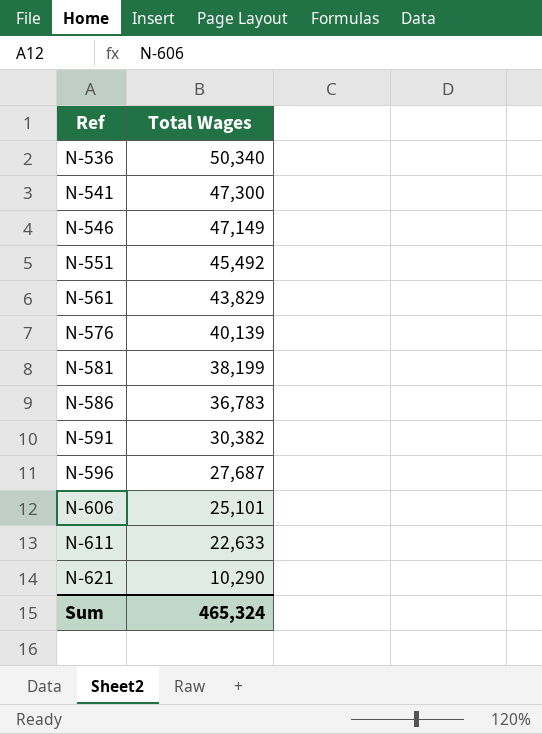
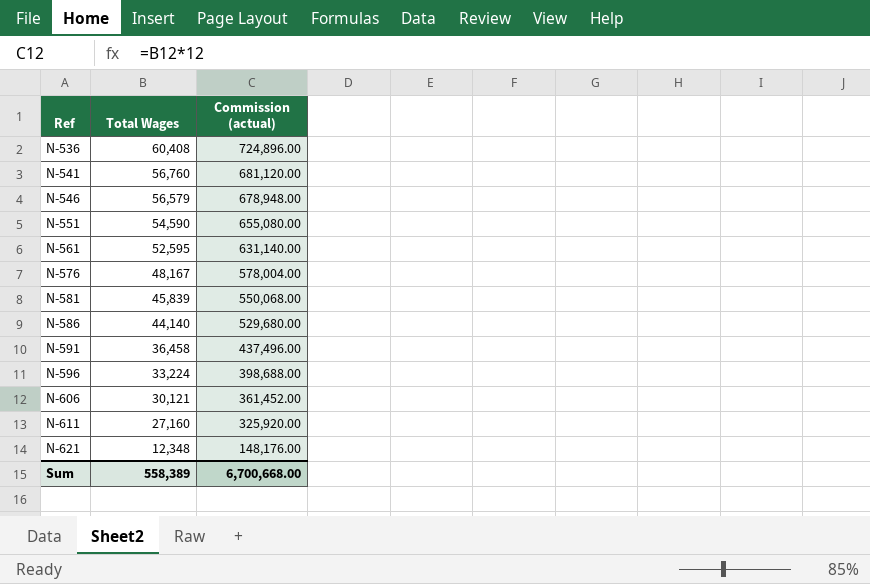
column Commission (actual) | formula: none -> [Total Wages] * 12
N-536 | Total Wages: 50,340 -> 60,408
N-541 | Total Wages: 47,300 -> 56,760
N-546 | Total Wages: 47,149 -> 56,579
N-551 | Total Wages: 45,492 -> 54,590
N-561 | Total Wages: 43,829 -> 52,595
N-576 | Total Wages: 40,139 -> 48,167
N-581 | Total Wages: 38,199 -> 45,839
N-586 | Total Wages: 36,783 -> 44,140
N-591 | Total Wages: 30,382 -> 36,458
N-596 | Total Wages: 27,687 -> 33,224
N-606 | Total Wages: 25,101 -> 30,121
N-611 | Total Wages: 22,633 -> 27,160
N-621 | Total Wages: 10,290 -> 12,348
Sum | Total Wages: 465,324 -> 558,389

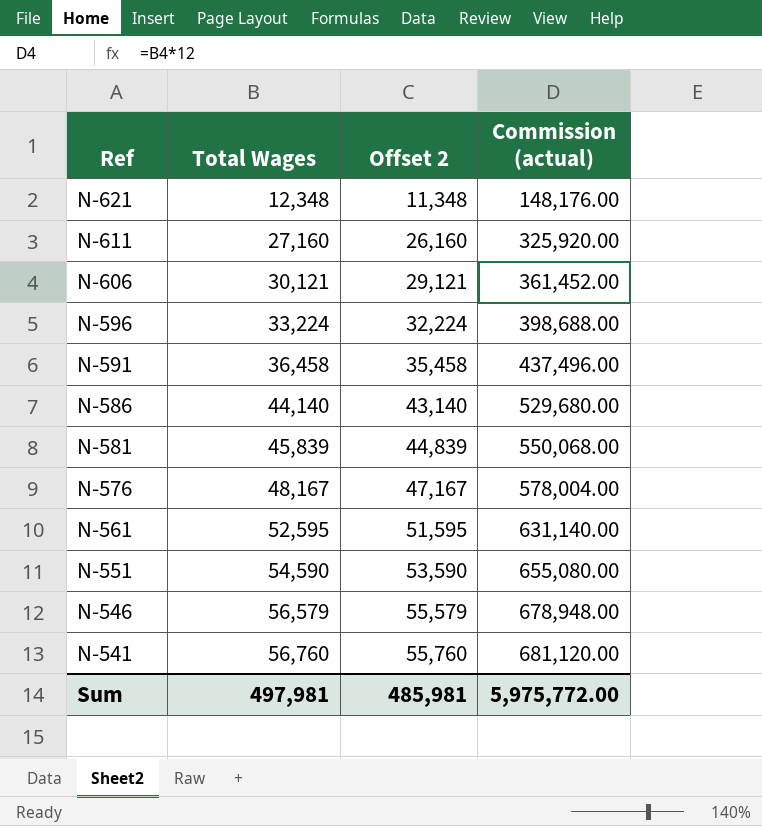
row order: Ref ascending -> Ref descending
column Offset 2 | formula: none -> [Total Wages] - 1000
row N-536: 60,408 | 724,896.00 -> none
Sum | Total Wages: 558,389 -> 497,981
Sum | Commission (actual): 6,700,668.00 -> 5,975,772.00

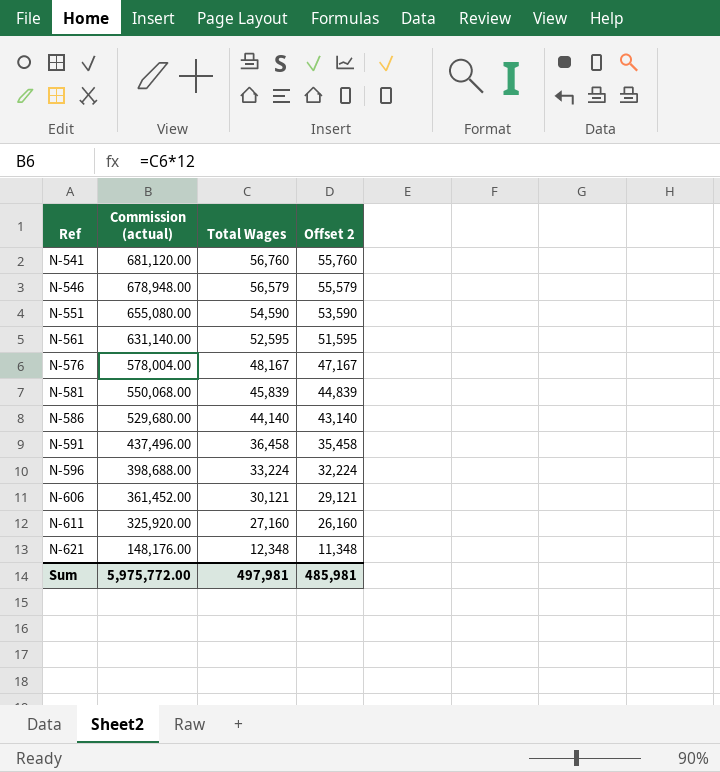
row order: Ref descending -> Ref ascending
column Commission (actual) | position: 4 -> 2

